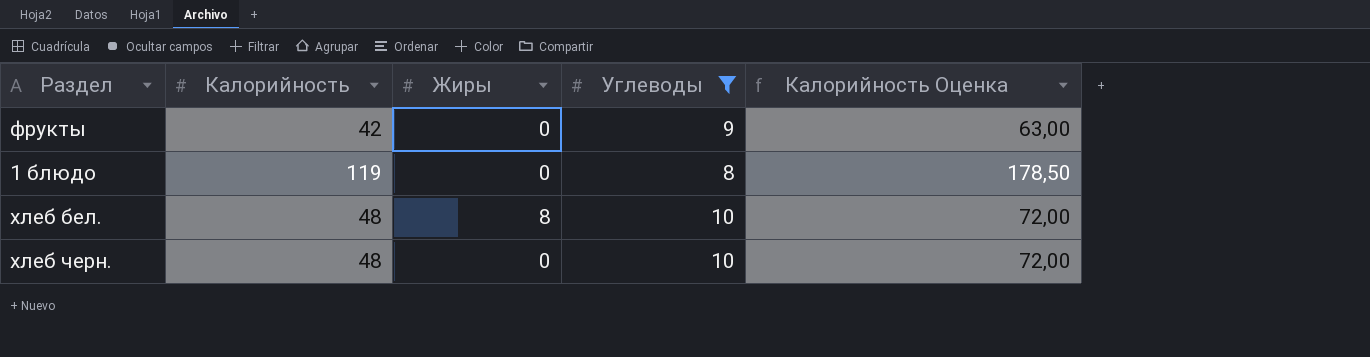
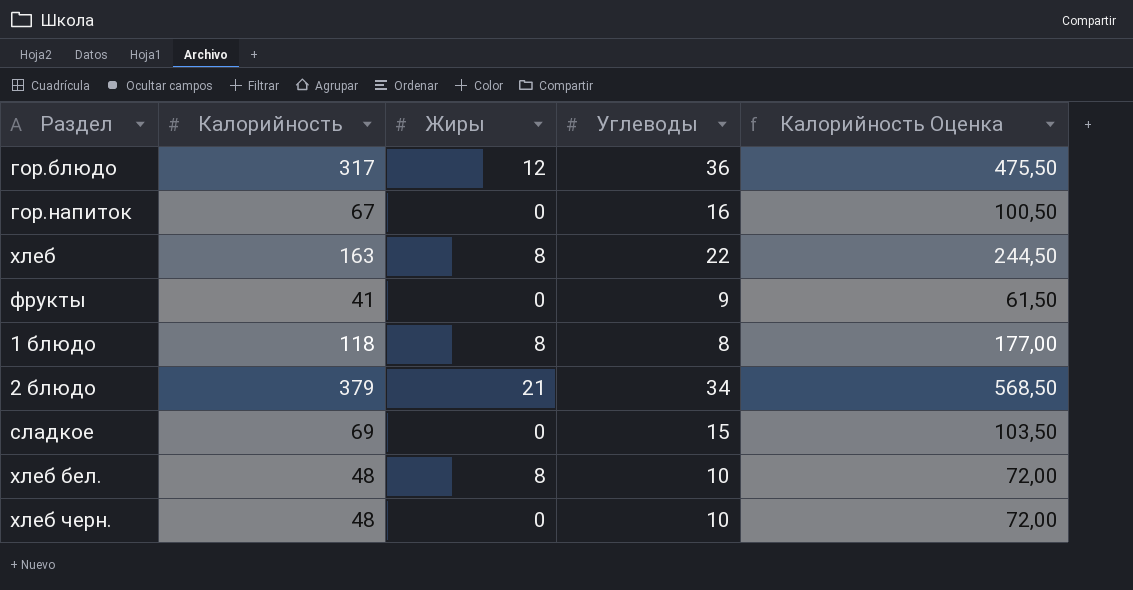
filter: Углеводы <= 10 -> none
фрукты | Калорийность: 42 -> 41
фрукты | Калорийность Оценка: 63,00 -> 61,50
1 блюдо | Калорийность: 119 -> 118
1 блюдо | Жиры: 0 -> 8
1 блюдо | Калорийность Оценка: 178,50 -> 177,00

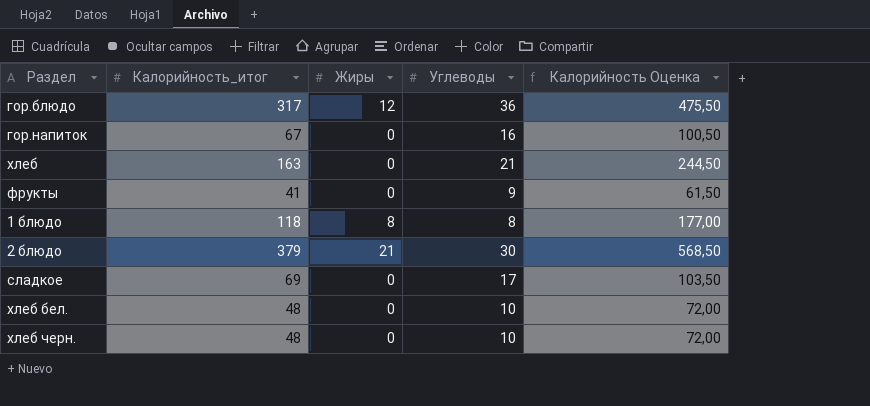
column name: Калорийность -> Калорийность_итог
хлеб | Жиры: 8 -> 0
хлеб | Углеводы: 22 -> 21
2 блюдо | Углеводы: 34 -> 30
сладкое | Углеводы: 15 -> 17
хлеб бел. | Жиры: 8 -> 0

